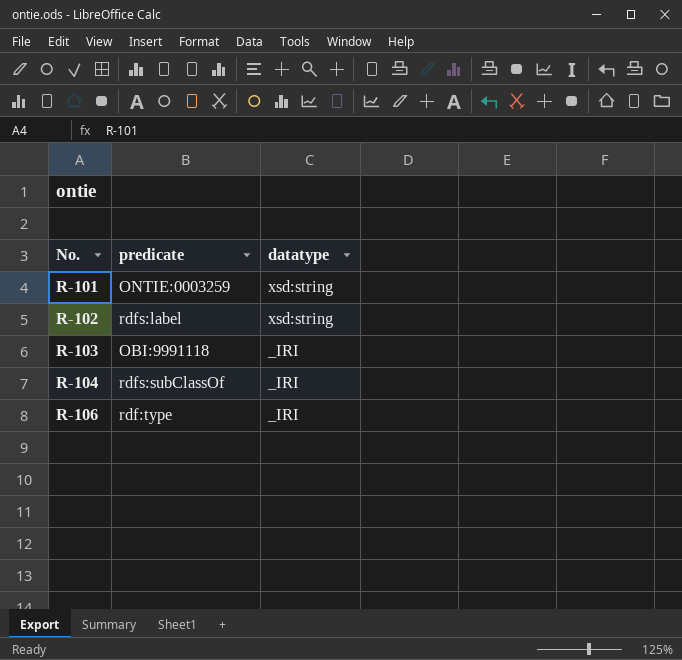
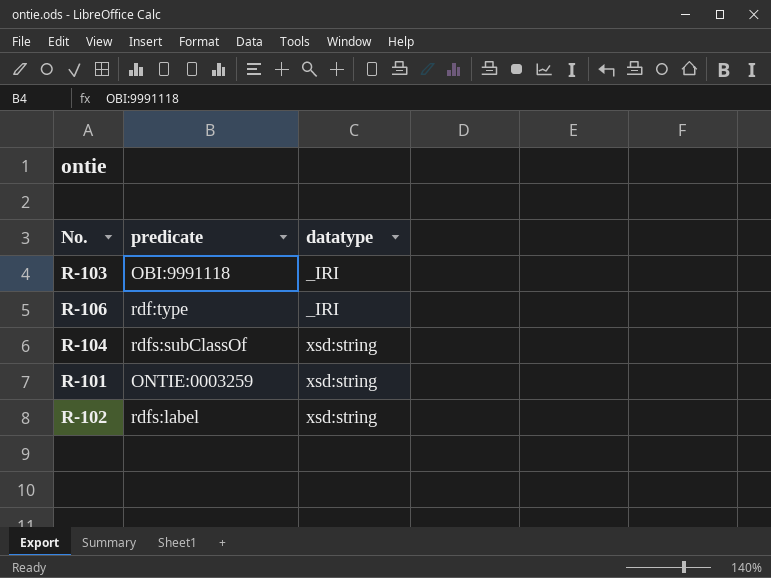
row order: No. ascending -> datatype ascending
R-104 | datatype: _IRI -> xsd:string

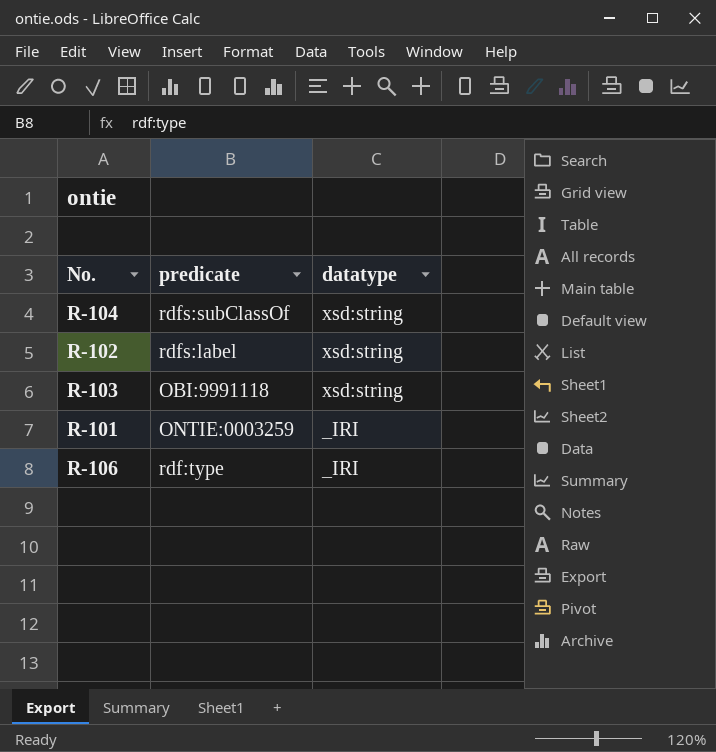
row order: datatype ascending -> datatype descending
R-103 | datatype: _IRI -> xsd:string
R-101 | datatype: xsd:string -> _IRI

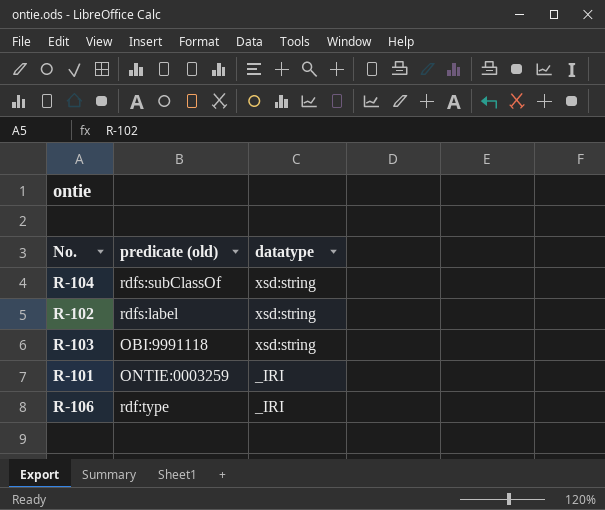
column name: predicate -> predicate (old)

